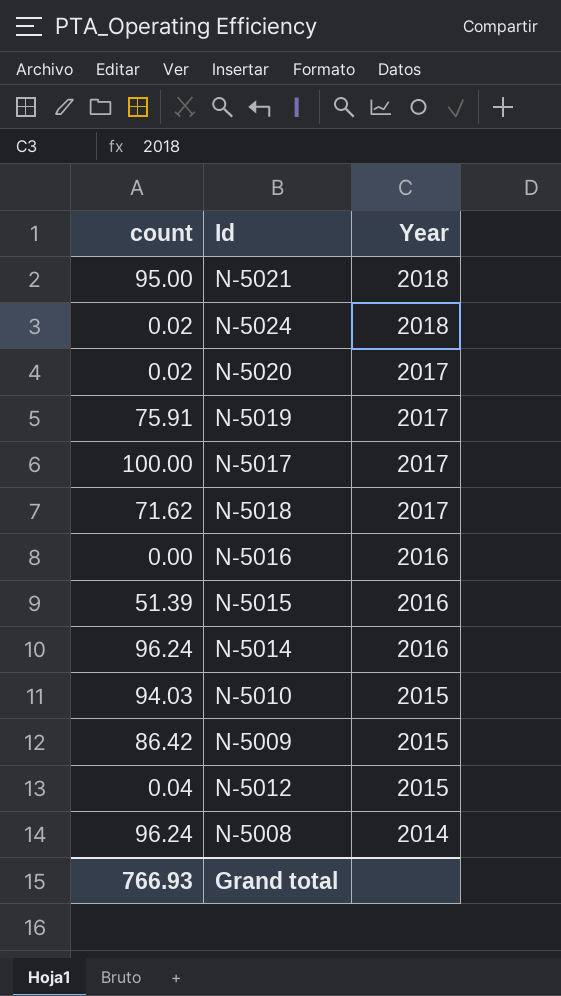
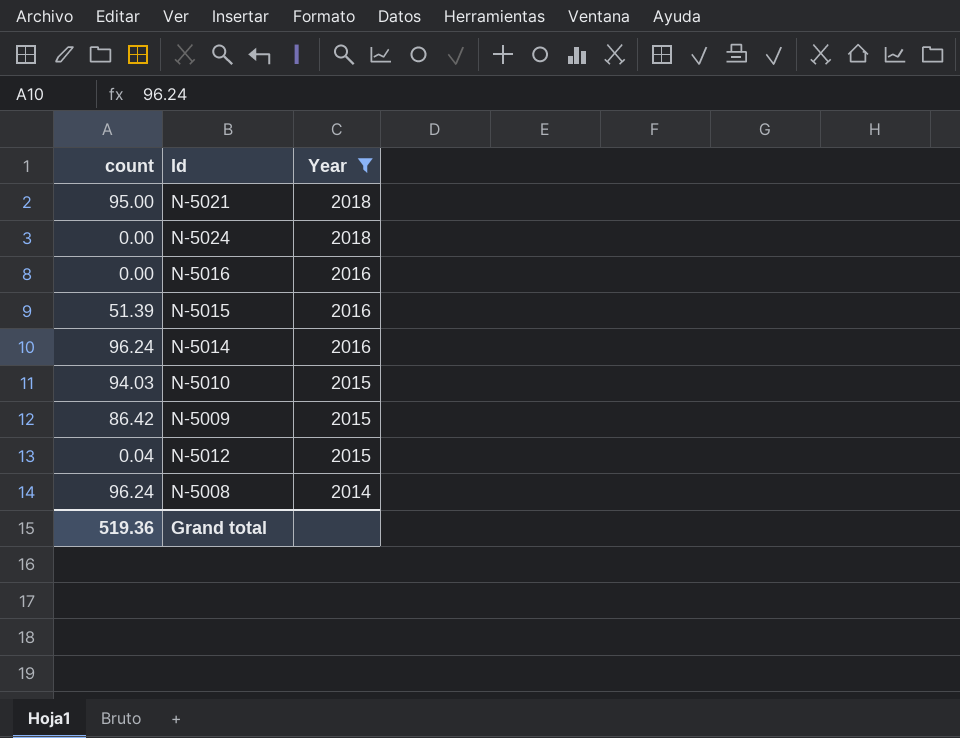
filter: none -> Year != 2017
N-5024 | count: 0.02 -> 0.00
Grand total | count: 766.93 -> 519.36

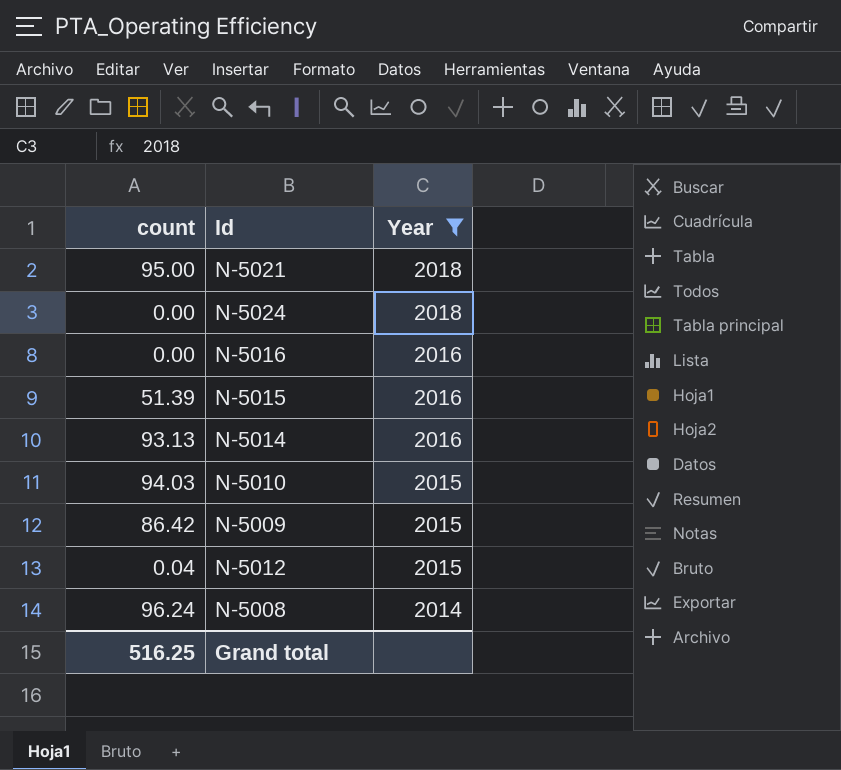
N-5014 | count: 96.24 -> 93.13
Grand total | count: 519.36 -> 516.25

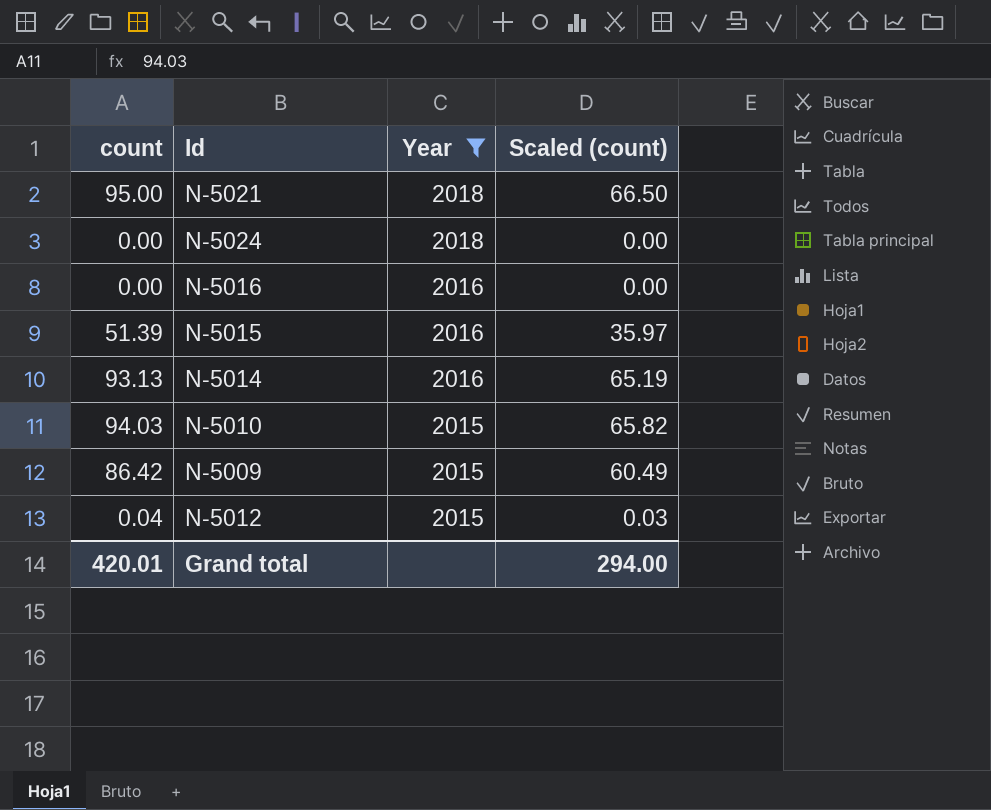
column Scaled (count) | formula: none -> [count] * 0.7
row N-5008: 96.24 | 2014 -> none
Grand total | count: 516.25 -> 420.01

